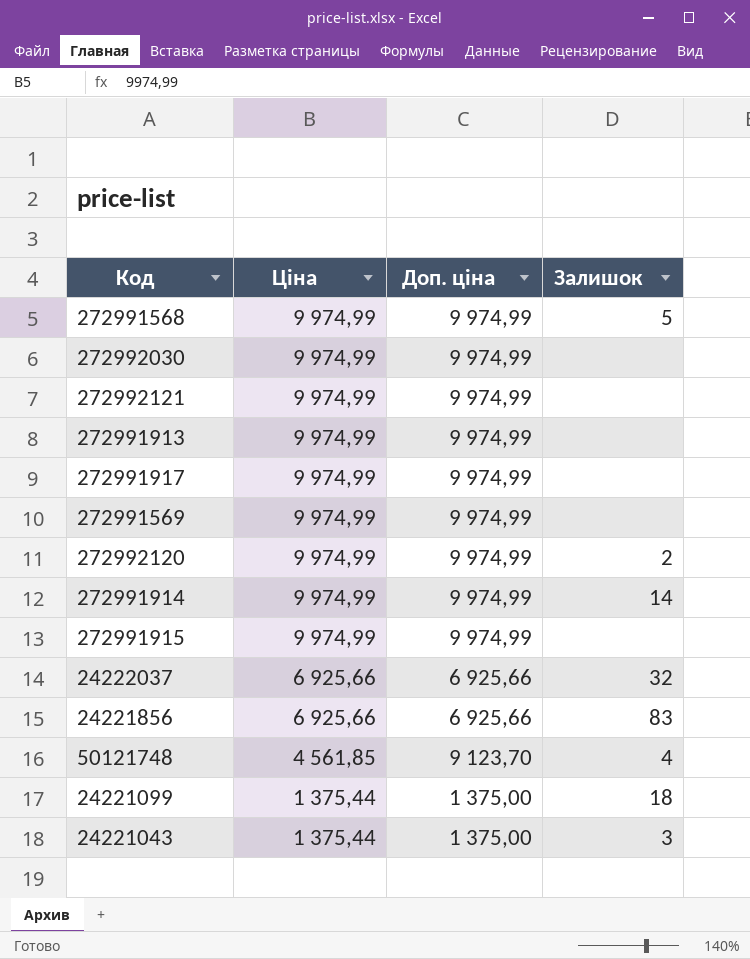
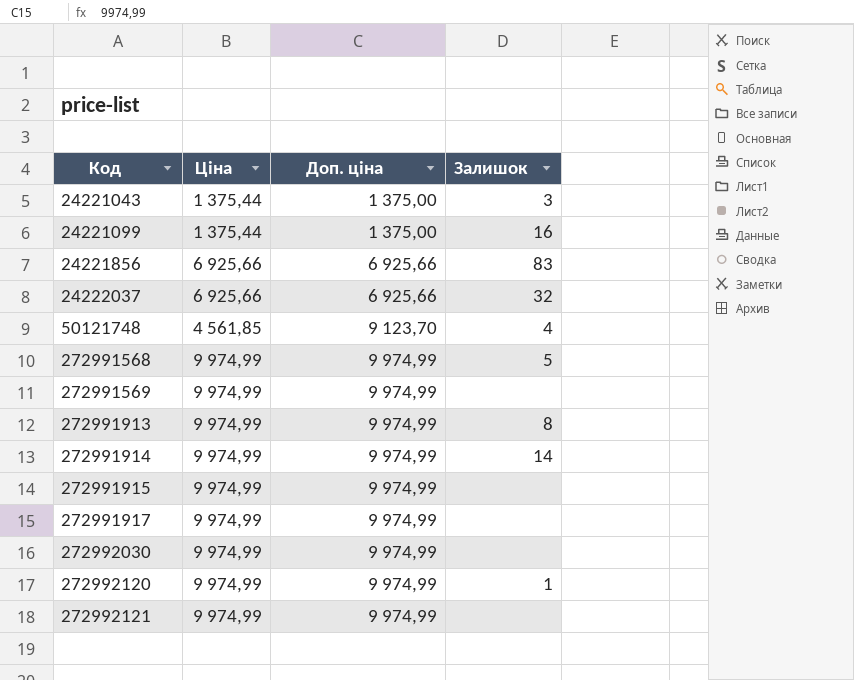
row order: Ціна descending -> Код ascending
24221099 | Залишок: 18 -> 16
272991913 | Залишок: none -> 8
272992120 | Залишок: 2 -> 1

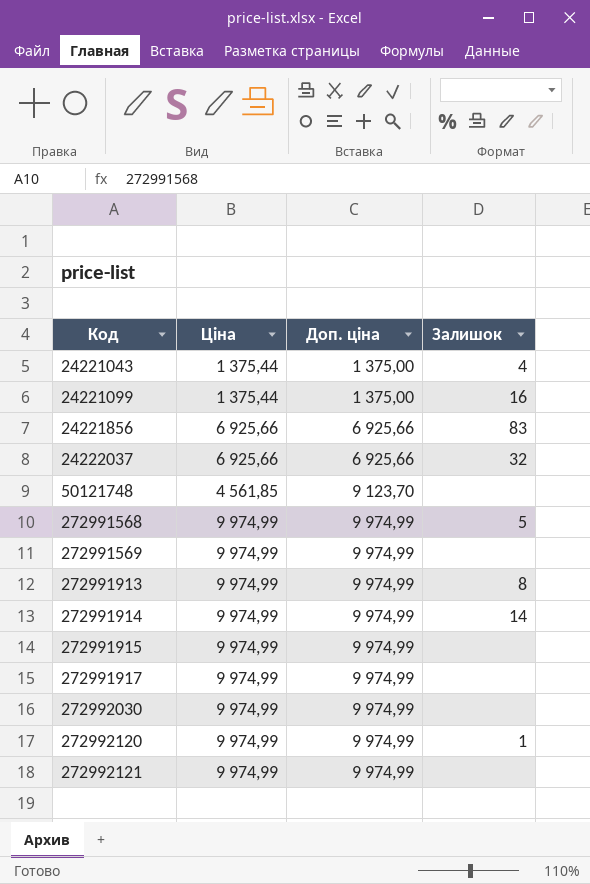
24221043 | Залишок: 3 -> 4
50121748 | Залишок: 4 -> none

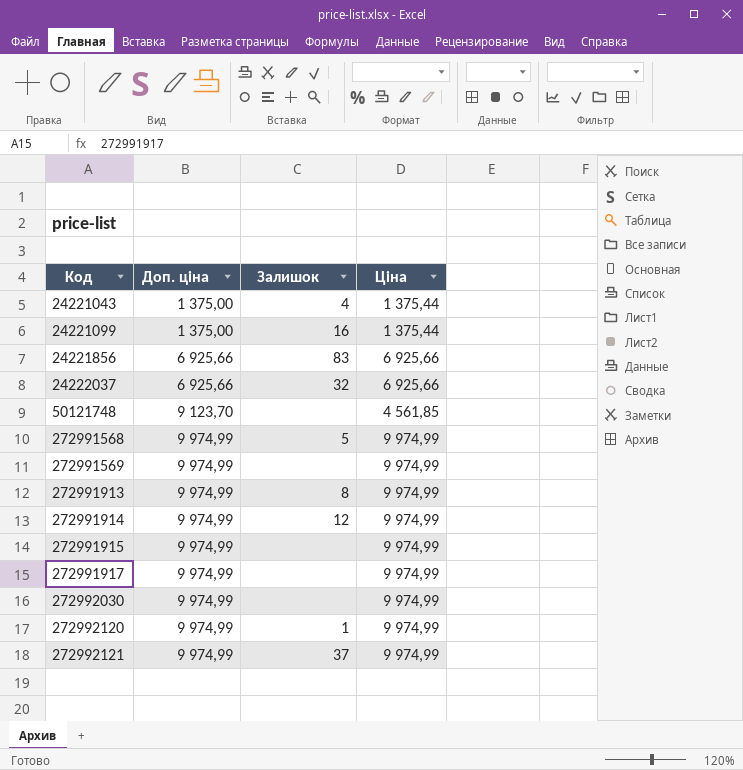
column Ціна | position: 2 -> 4
272991914 | Залишок: 14 -> 12
272992121 | Залишок: none -> 37

